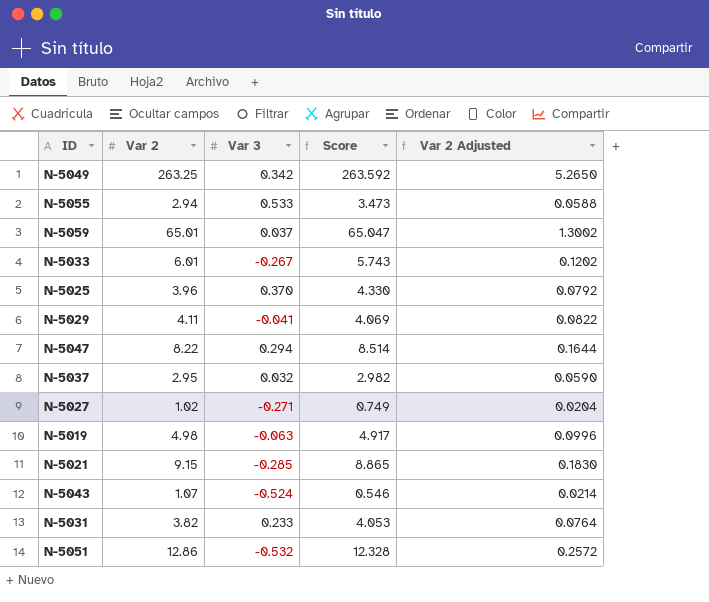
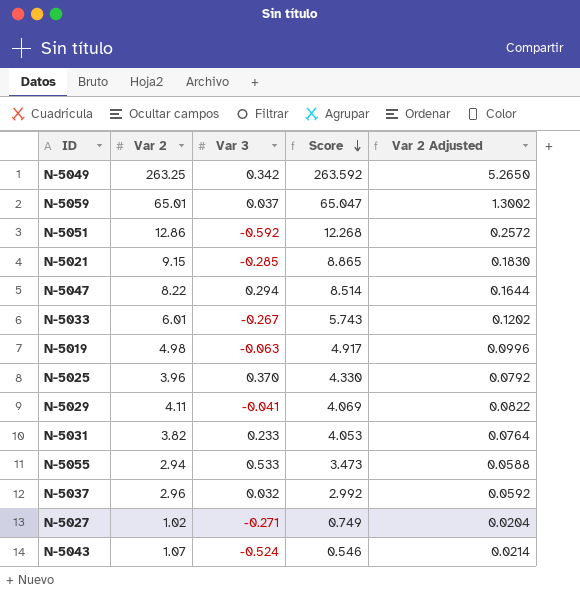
row order: none -> Score descending
N-5051 | Var 3: -0.532 -> -0.592
N-5051 | Score: 12.328 -> 12.268
N-5037 | Var 2: 2.95 -> 2.96
N-5037 | Score: 2.982 -> 2.992
N-5037 | Var 2 Adjusted: 0.0590 -> 0.0592

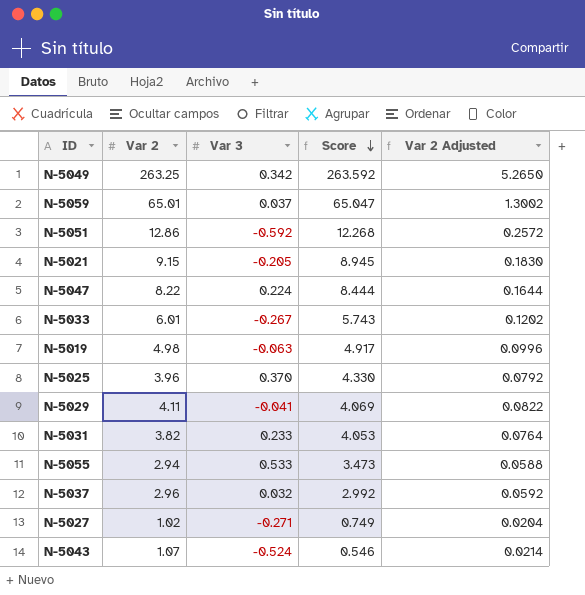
N-5021 | Var 3: -0.285 -> -0.205
N-5021 | Score: 8.865 -> 8.945
N-5047 | Var 3: 0.294 -> 0.224
N-5047 | Score: 8.514 -> 8.444

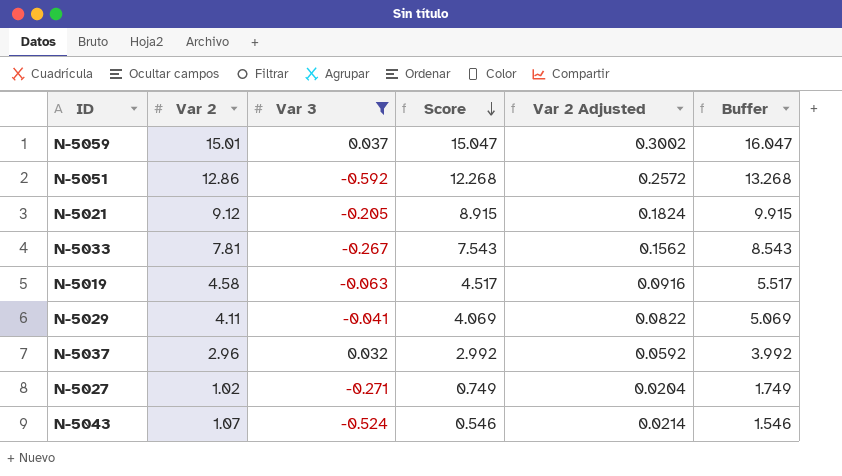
filter: none -> Var 3 <= 0.037
column Buffer | formula: none -> [Score] + 1
N-5059 | Var 2: 65.01 -> 15.01
N-5059 | Score: 65.047 -> 15.047
N-5059 | Var 2 Adjusted: 1.3002 -> 0.3002
N-5021 | Var 2: 9.15 -> 9.12
N-5021 | Score: 8.945 -> 8.915
N-5021 | Var 2 Adjusted: 0.1830 -> 0.1824
N-5033 | Var 2: 6.01 -> 7.81
N-5033 | Score: 5.743 -> 7.543
N-5033 | Var 2 Adjusted: 0.1202 -> 0.1562
N-5019 | Var 2: 4.98 -> 4.58
N-5019 | Score: 4.917 -> 4.517
N-5019 | Var 2 Adjusted: 0.0996 -> 0.0916

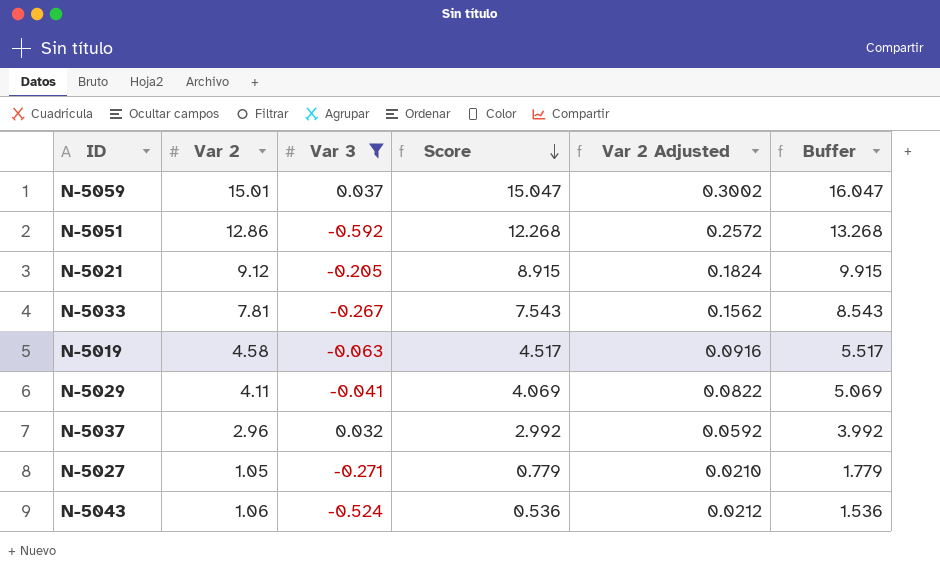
N-5027 | Var 2: 1.02 -> 1.05
N-5027 | Score: 0.749 -> 0.779
N-5027 | Var 2 Adjusted: 0.0204 -> 0.0210
N-5027 | Buffer: 1.749 -> 1.779
N-5043 | Var 2: 1.07 -> 1.06
N-5043 | Score: 0.546 -> 0.536
N-5043 | Var 2 Adjusted: 0.0214 -> 0.0212
N-5043 | Buffer: 1.546 -> 1.536

